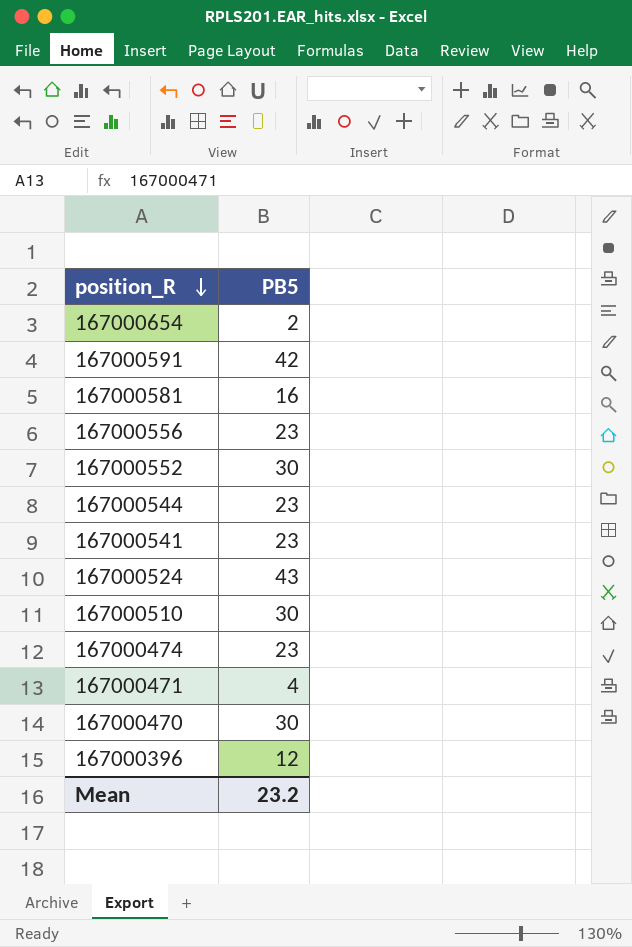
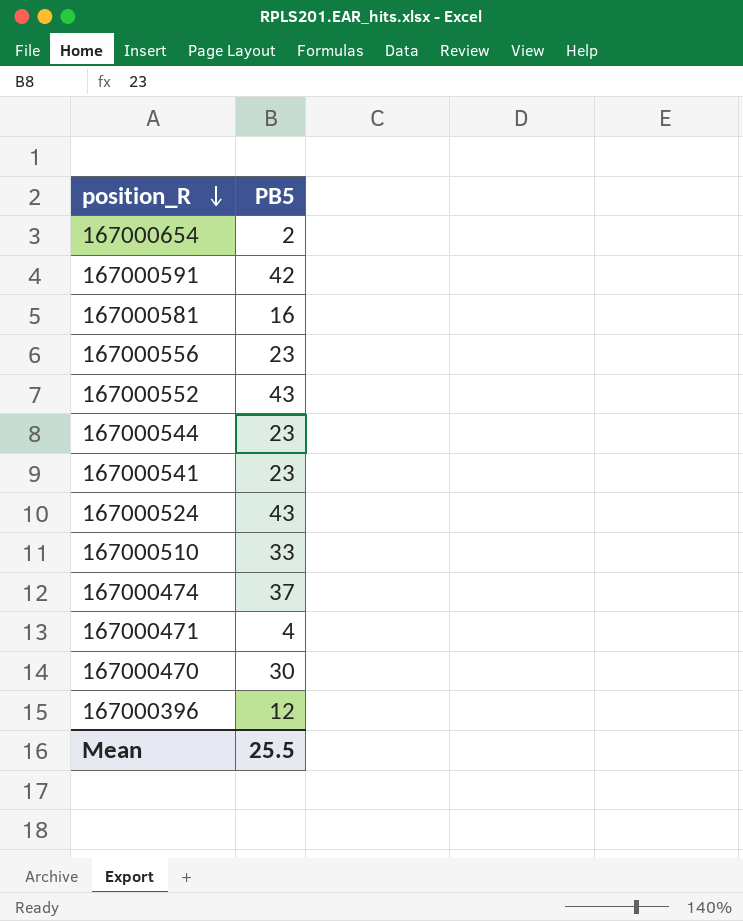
167000552 | PB5: 30 -> 43
167000510 | PB5: 30 -> 33
167000474 | PB5: 23 -> 37
Mean | PB5: 23.2 -> 25.5

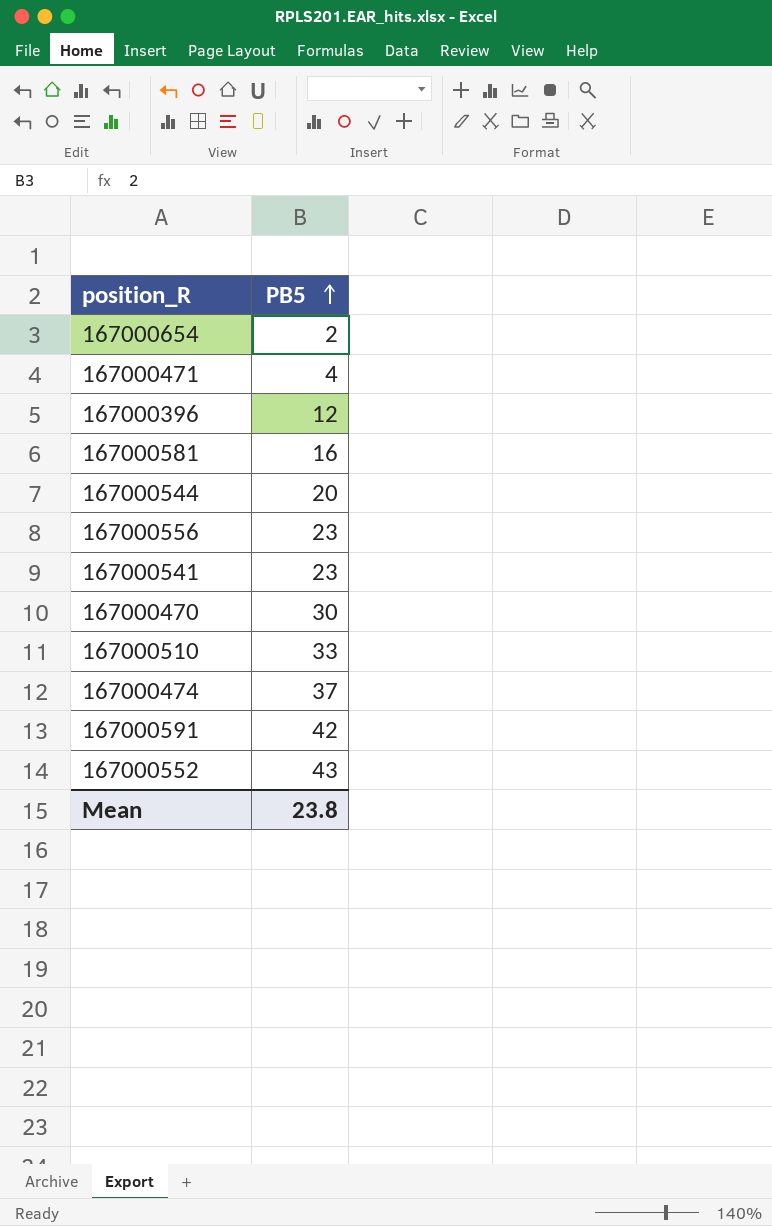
row order: position_R descending -> PB5 ascending
row 167000524: 43 -> none
167000544 | PB5: 23 -> 20
Mean | PB5: 25.5 -> 23.8

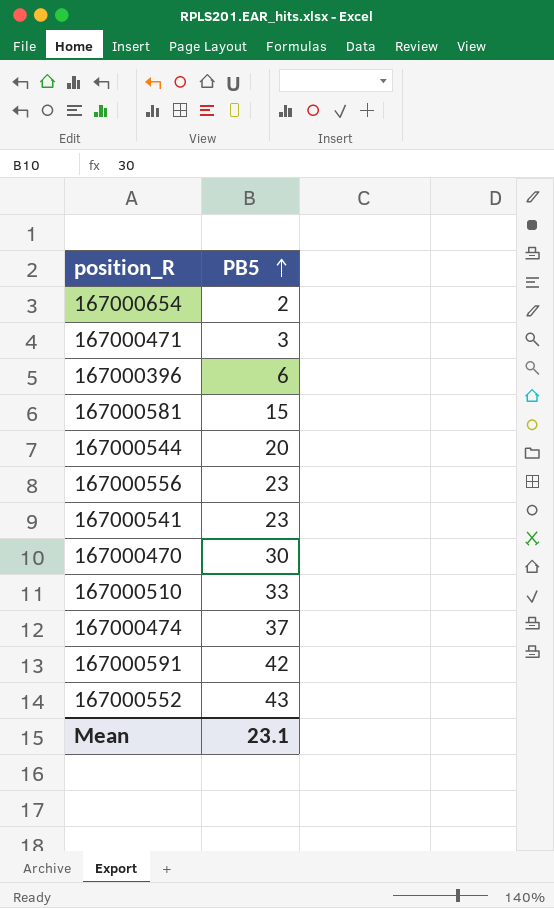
167000471 | PB5: 4 -> 3
167000396 | PB5: 12 -> 6
167000581 | PB5: 16 -> 15
Mean | PB5: 23.8 -> 23.1

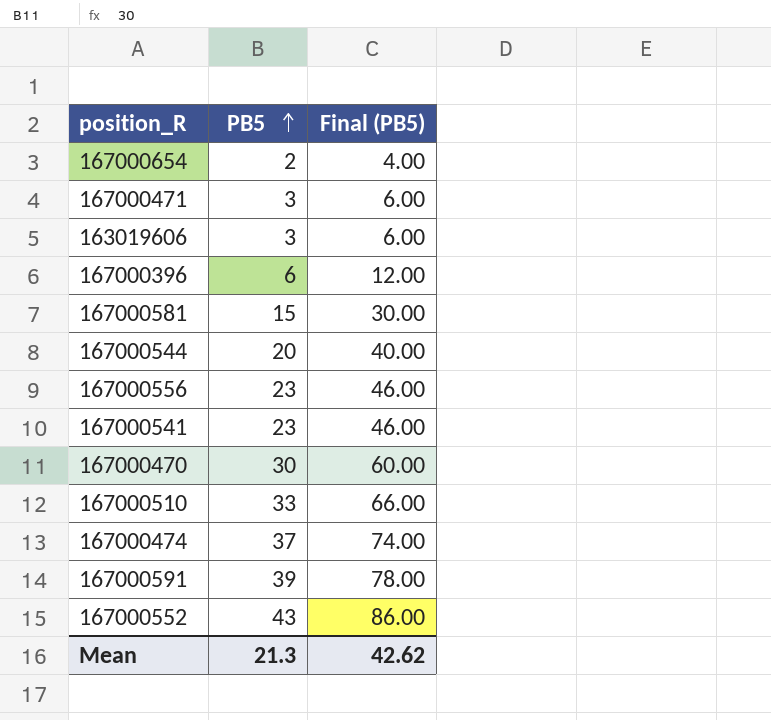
column Final (PB5) | formula: none -> [PB5] * 2
row 163019606: none -> 3 | 6.00
167000591 | PB5: 42 -> 39
Mean | PB5: 23.1 -> 21.3

